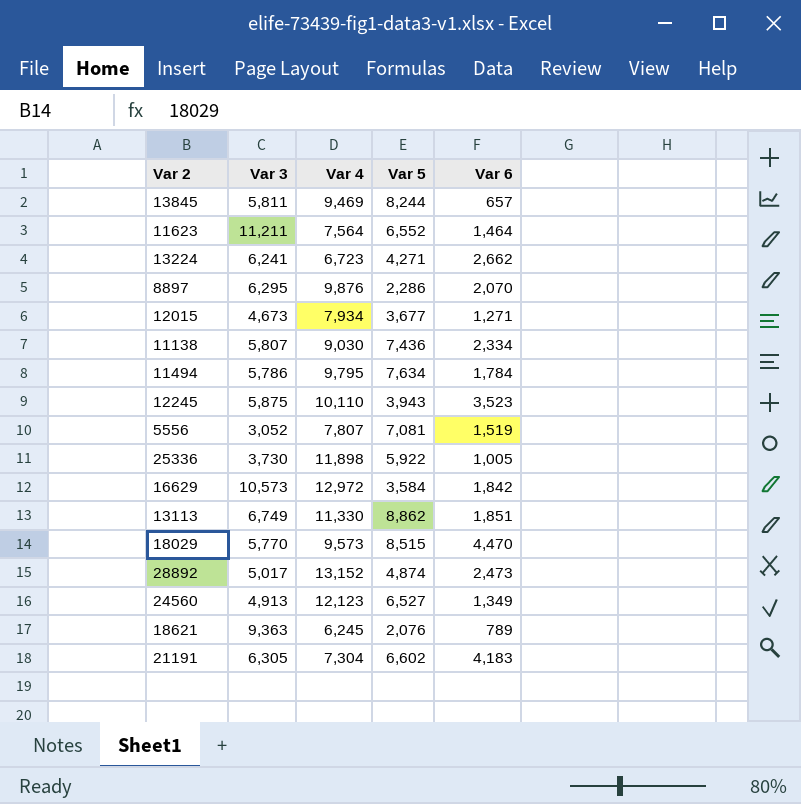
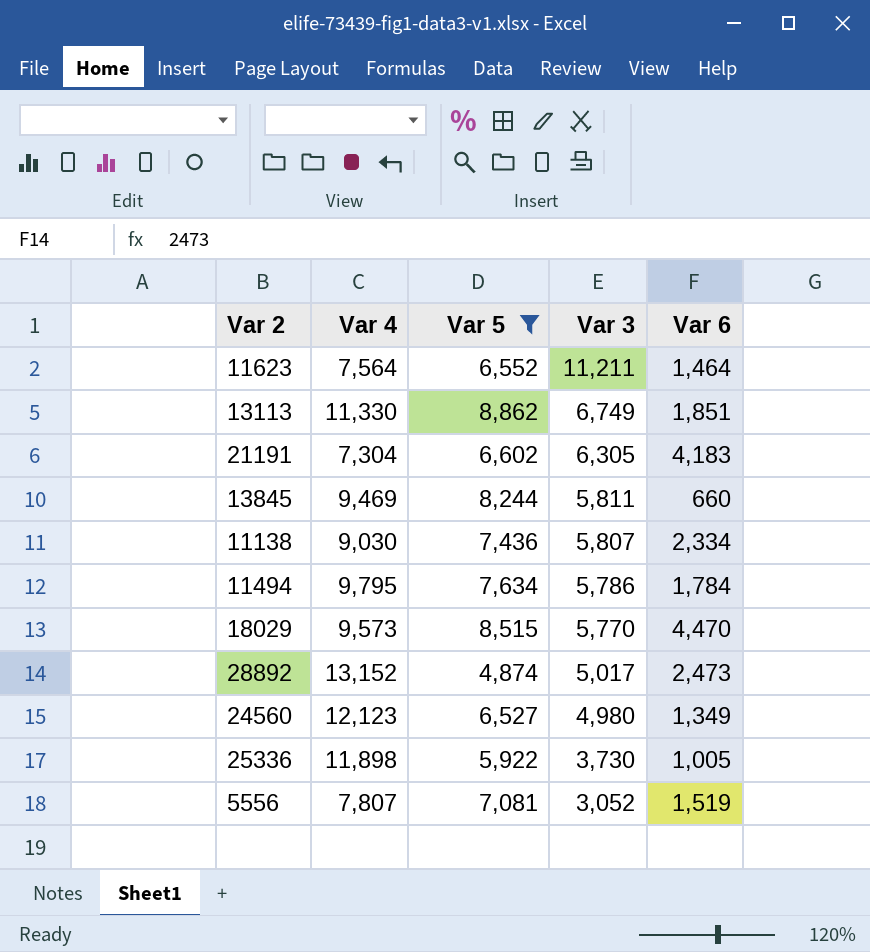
filter: none -> Var 5 >= 4,874
row order: none -> Var 3 descending
column Var 3 | position: 2 -> 4
13845 | Var 6: 657 -> 660
24560 | Var 3: 4,913 -> 4,980

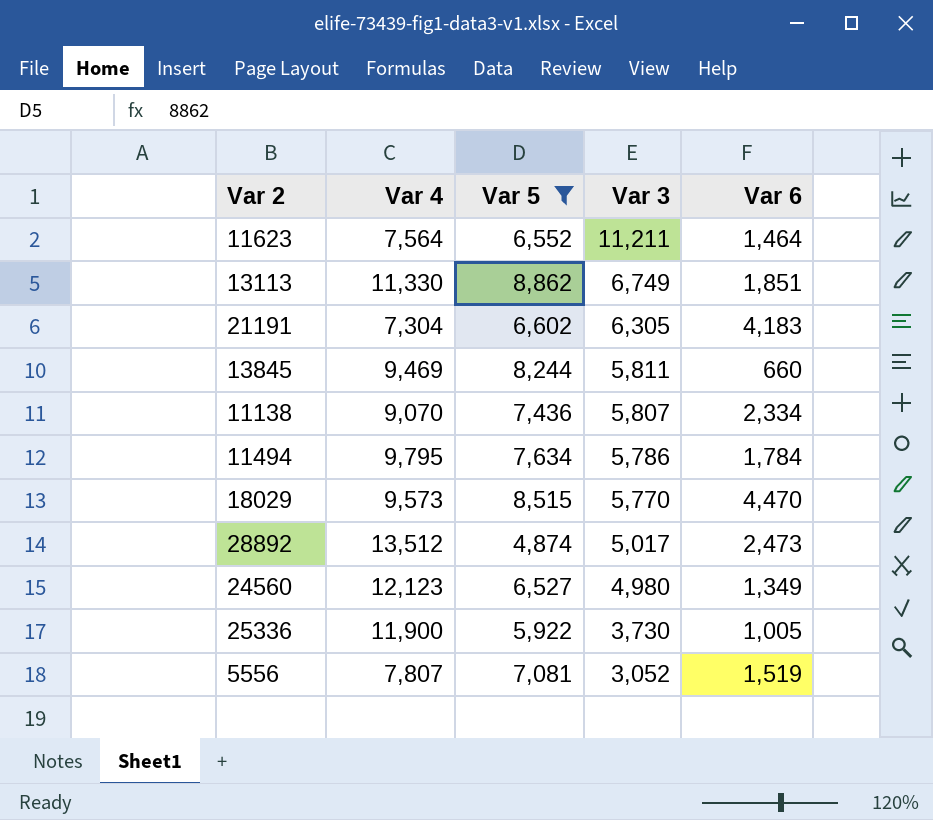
11138 | Var 4: 9,030 -> 9,070
28892 | Var 4: 13,152 -> 13,512
25336 | Var 4: 11,898 -> 11,900

